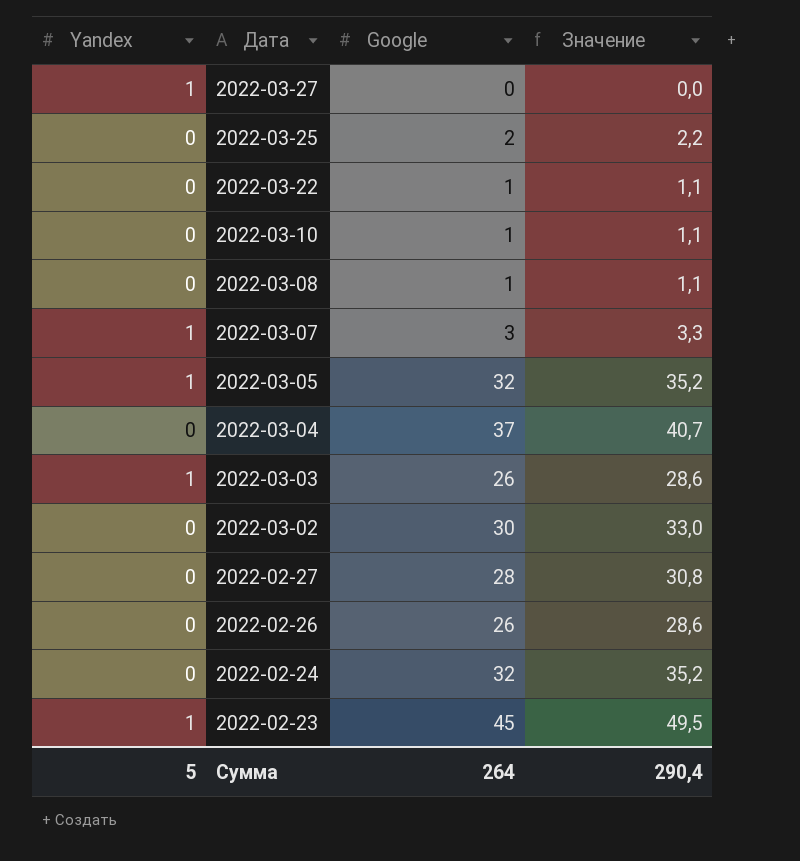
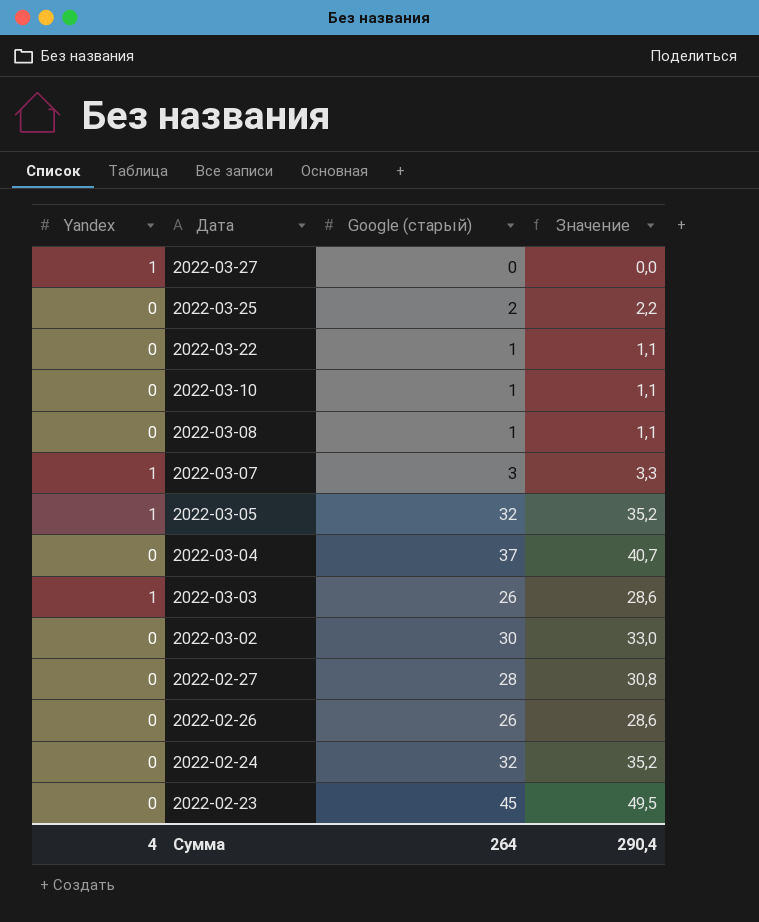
column name: Google -> Google (старый)
2022-02-23 | Yandex: 1 -> 0
Сумма | Yandex: 5 -> 4

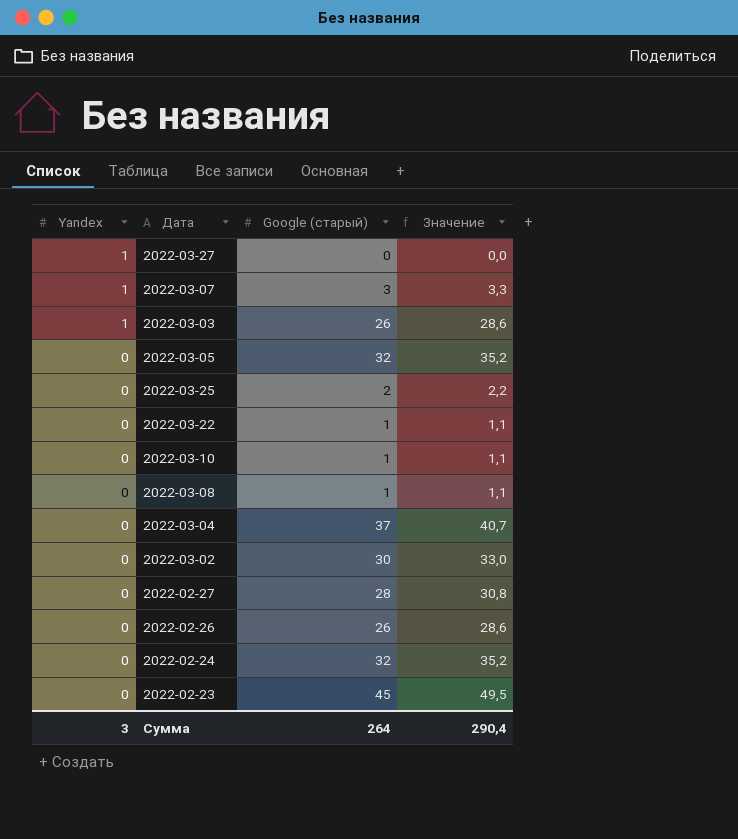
row order: Дата descending -> Yandex descending
2022-03-05 | Yandex: 1 -> 0
Сумма | Yandex: 4 -> 3

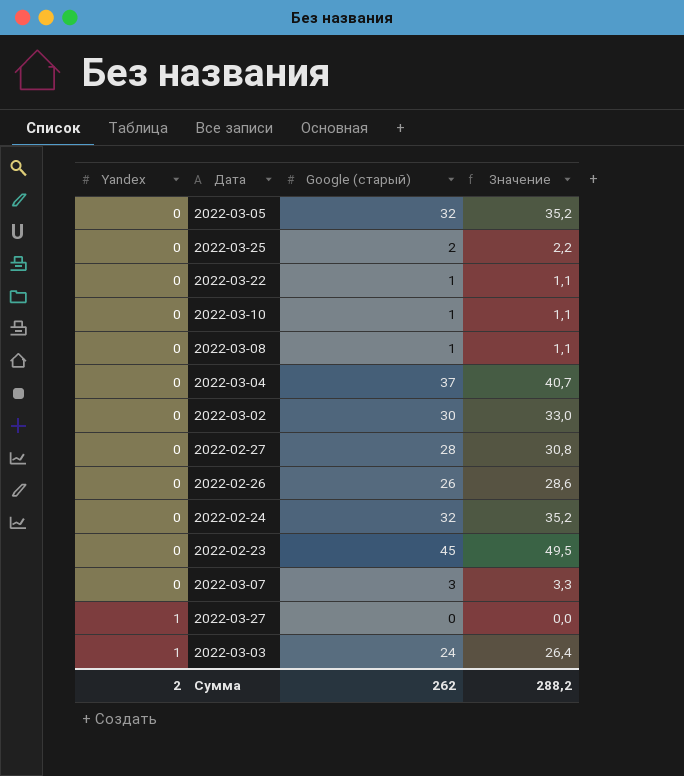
row order: Yandex descending -> Yandex ascending
2022-03-07 | Yandex: 1 -> 0
2022-03-03 | Google (старый): 26 -> 24
2022-03-03 | Значение: 28,6 -> 26,4
Сумма | Yandex: 3 -> 2
Сумма | Google (старый): 264 -> 262
Сумма | Значение: 290,4 -> 288,2

